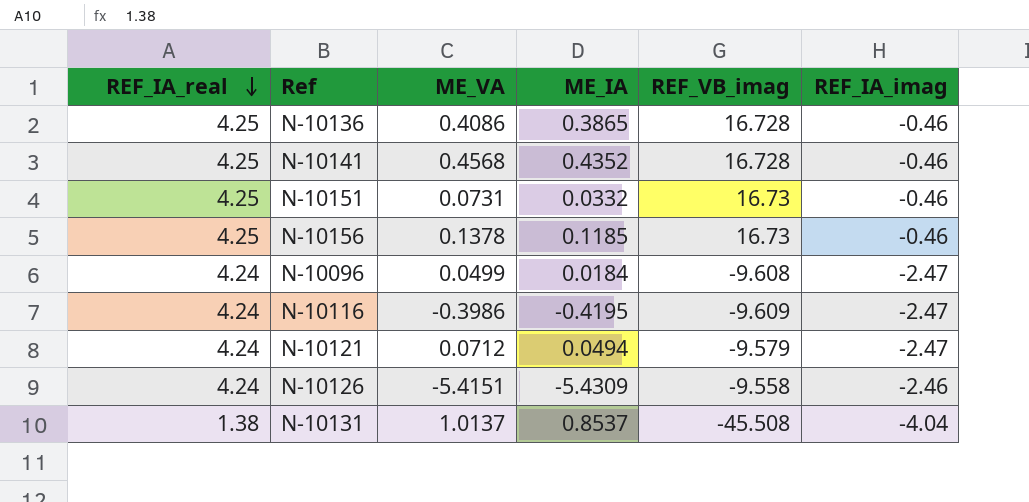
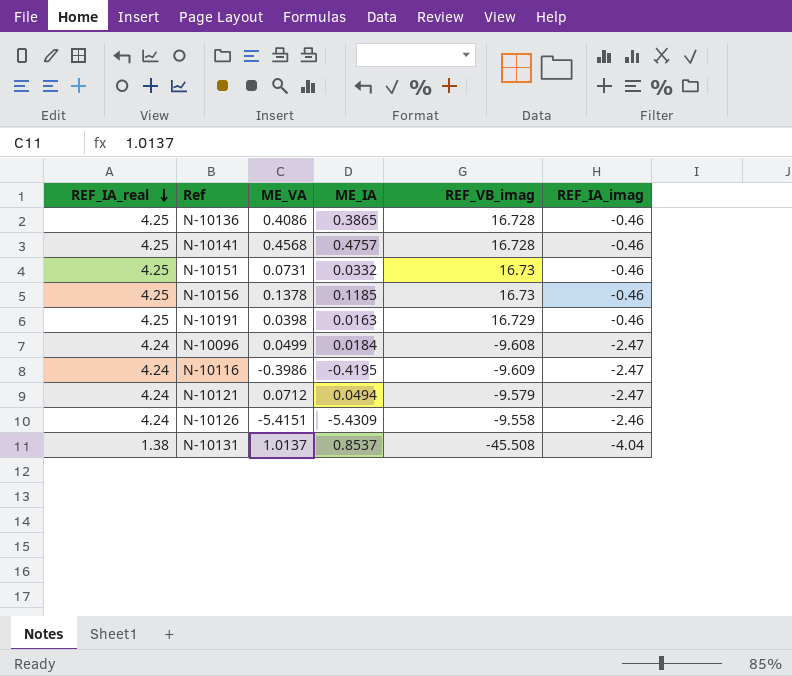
N-10141 | ME_IA: 0.4352 -> 0.4757
row N-10191: none -> 4.25 | 0.0398 | 0.0163 | 16.729 | -0.46

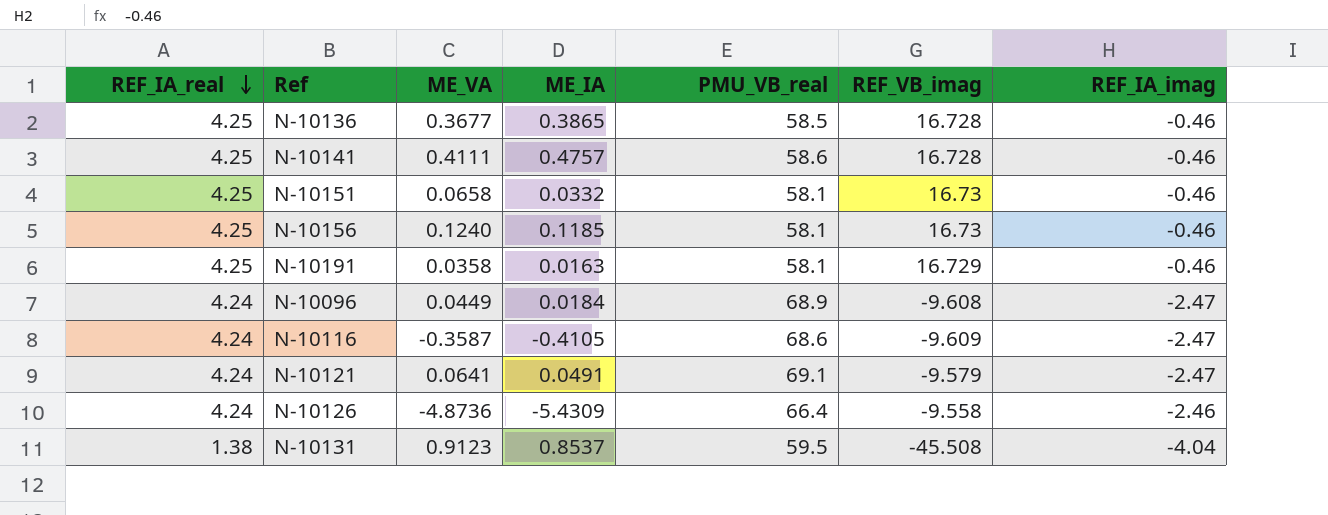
column PMU_VB_real | position: none -> 5
N-10136 | ME_VA: 0.4086 -> 0.3677
N-10141 | ME_VA: 0.4568 -> 0.4111
N-10151 | ME_VA: 0.0731 -> 0.0658
N-10156 | ME_VA: 0.1378 -> 0.1240
N-10191 | ME_VA: 0.0398 -> 0.0358
N-10096 | ME_VA: 0.0499 -> 0.0449
N-10116 | ME_VA: -0.3986 -> -0.3587
N-10116 | ME_IA: -0.4195 -> -0.4105
N-10121 | ME_VA: 0.0712 -> 0.0641
N-10121 | ME_IA: 0.0494 -> 0.0491
N-10126 | ME_VA: -5.4151 -> -4.8736
N-10131 | ME_VA: 1.0137 -> 0.9123

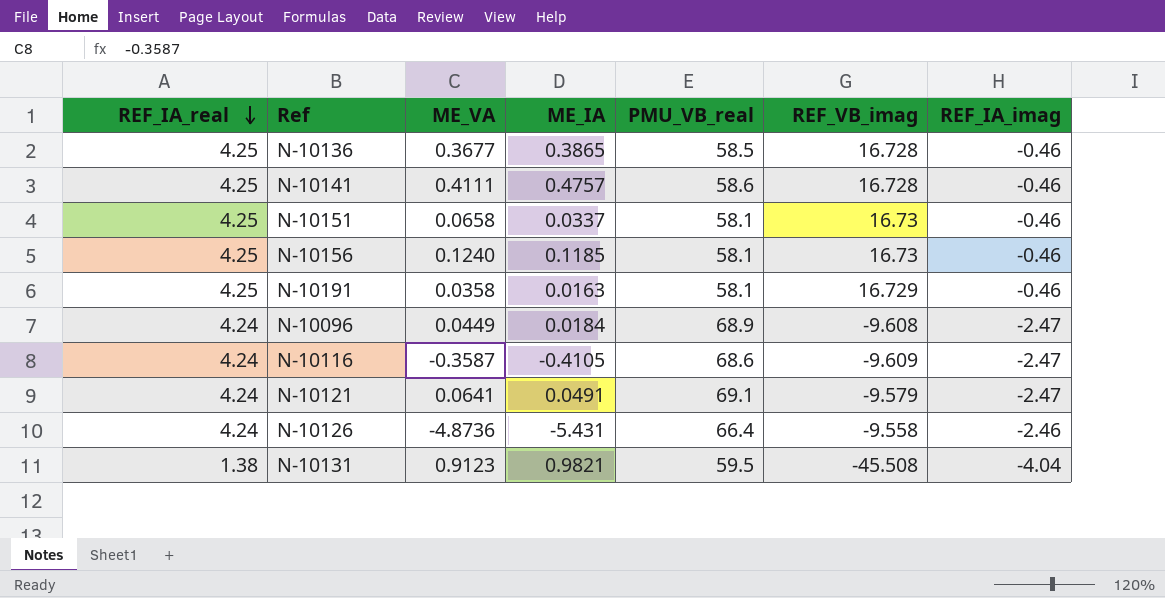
N-10151 | ME_IA: 0.0332 -> 0.0337
N-10126 | ME_IA: -5.4309 -> -5.431
N-10131 | ME_IA: 0.8537 -> 0.9821

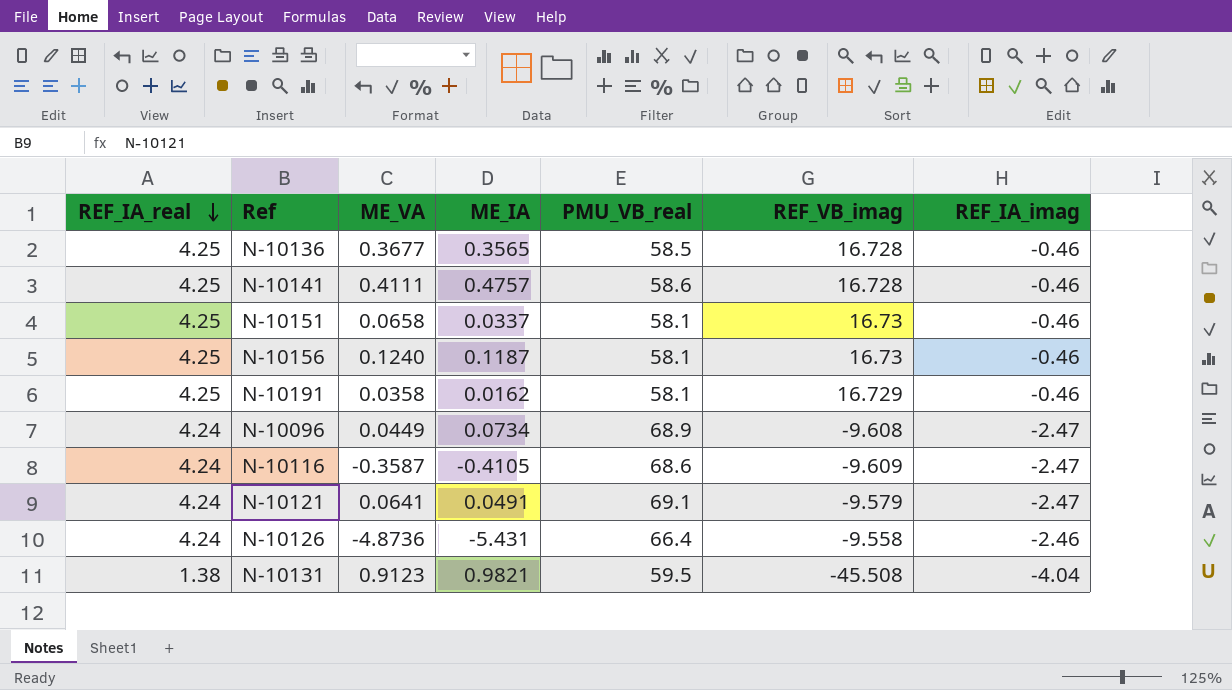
N-10136 | ME_IA: 0.3865 -> 0.3565
N-10156 | ME_IA: 0.1185 -> 0.1187
N-10191 | ME_IA: 0.0163 -> 0.0162
N-10096 | ME_IA: 0.0184 -> 0.0734

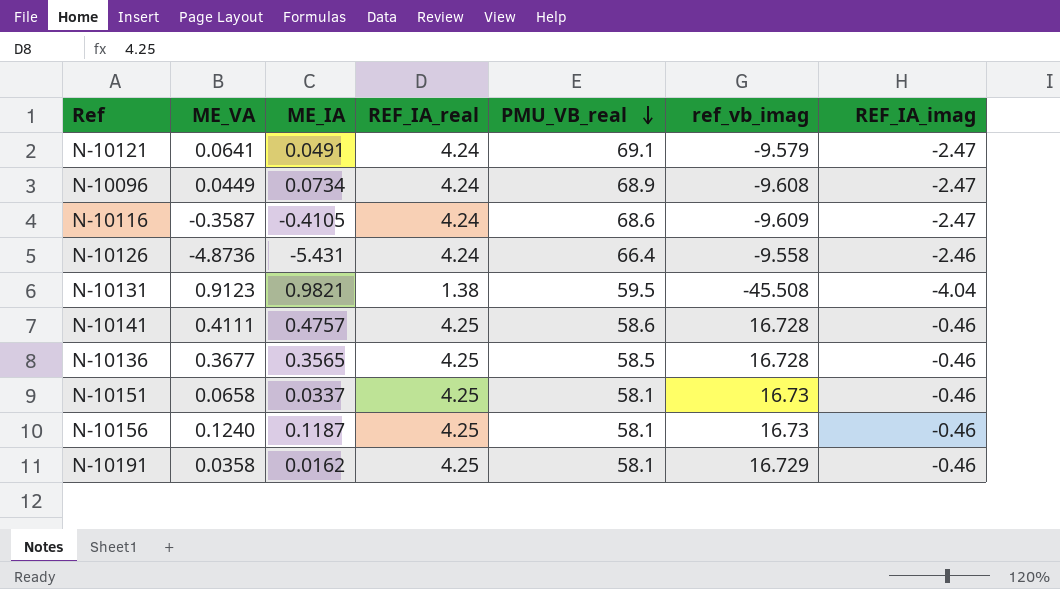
row order: REF_IA_real descending -> PMU_VB_real descending
column REF_IA_real | position: 1 -> 4
column name: REF_VB_imag -> ref_vb_imag

